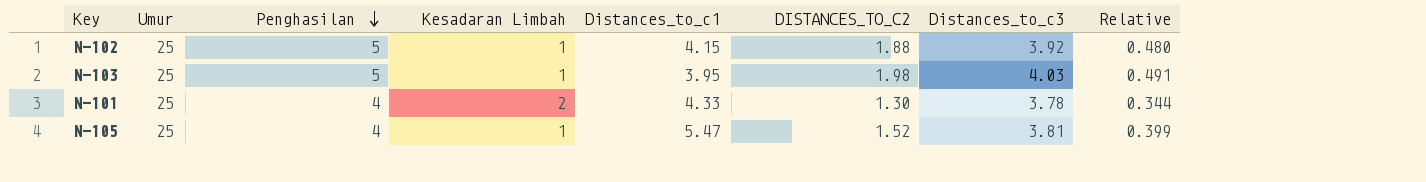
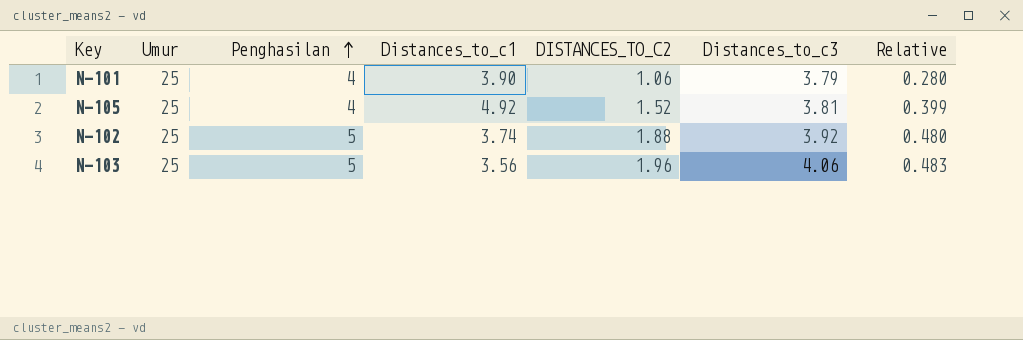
row order: Penghasilan descending -> Penghasilan ascending
column Kesadaran Limbah | position: 4 -> none
N-101 | Distances_to_c1: 4.33 -> 3.90
N-101 | DISTANCES_TO_C2: 1.30 -> 1.06
N-101 | Distances_to_c3: 3.78 -> 3.79
N-101 | Relative: 0.344 -> 0.280
N-105 | Distances_to_c1: 5.47 -> 4.92
N-102 | Distances_to_c1: 4.15 -> 3.74
N-103 | Distances_to_c1: 3.95 -> 3.56
N-103 | DISTANCES_TO_C2: 1.98 -> 1.96
N-103 | Distances_to_c3: 4.03 -> 4.06
N-103 | Relative: 0.491 -> 0.483

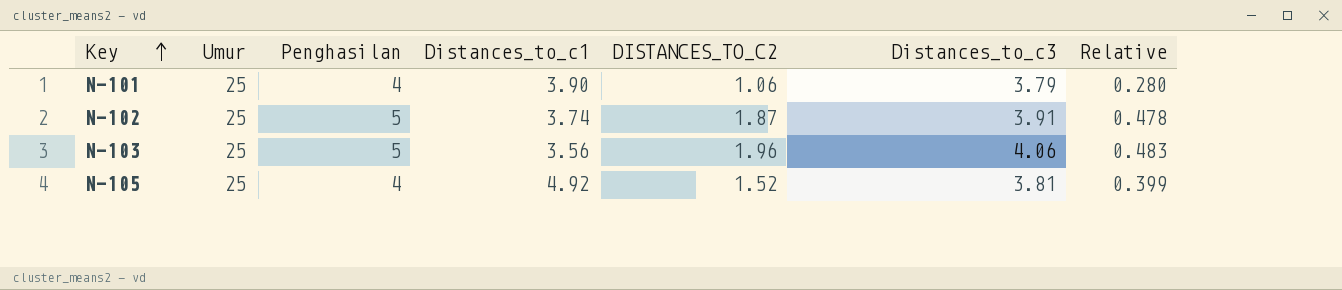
row order: Penghasilan ascending -> Key ascending
N-102 | DISTANCES_TO_C2: 1.88 -> 1.87
N-102 | Distances_to_c3: 3.92 -> 3.91
N-102 | Relative: 0.480 -> 0.478

